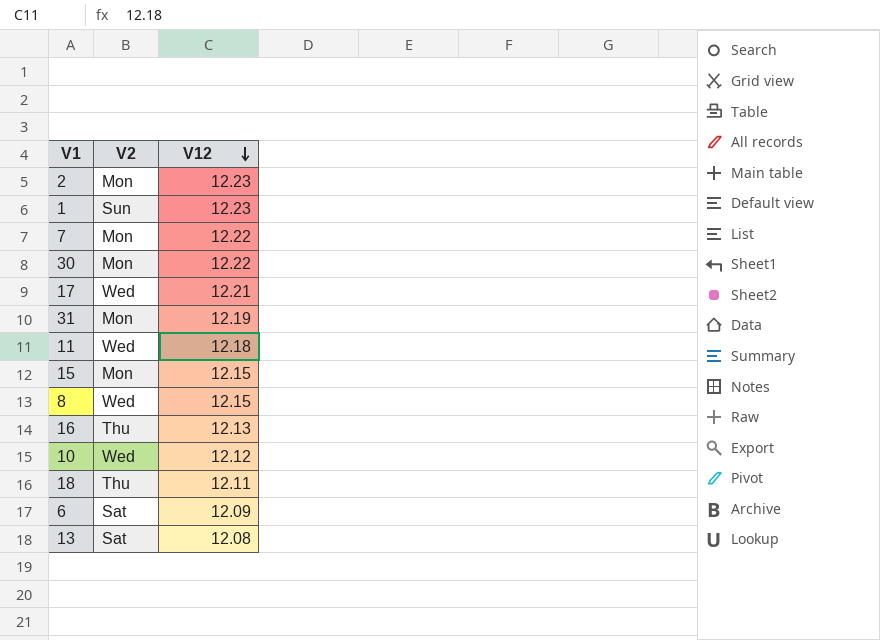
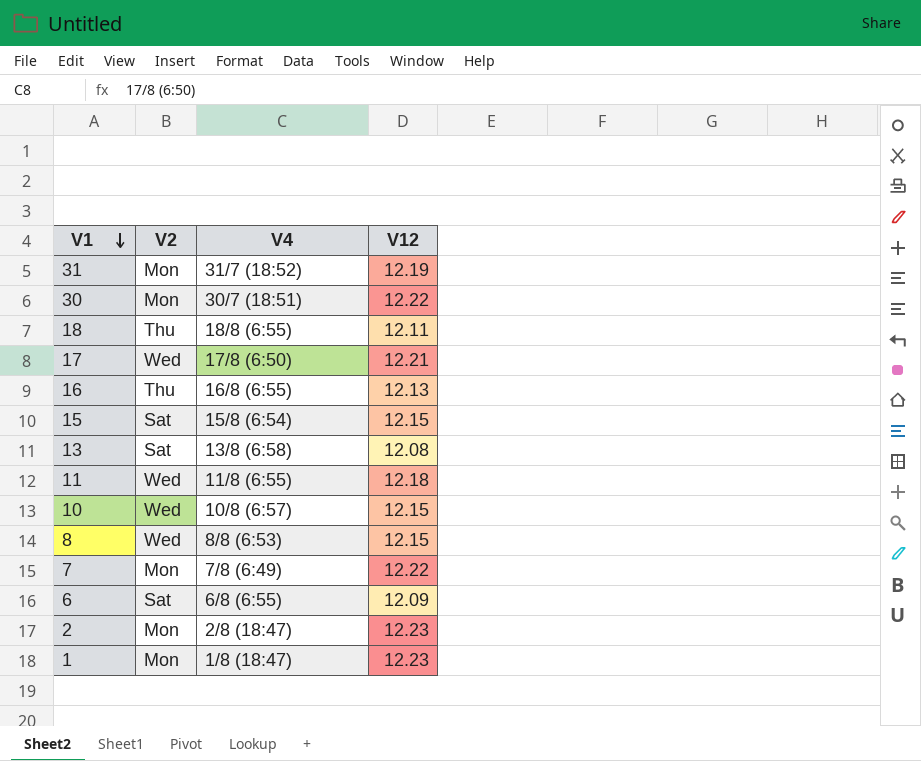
row order: V12 descending -> V1 descending
column V4 | position: none -> 3
15 | V2: Mon -> Sat
10 | V12: 12.12 -> 12.15
1 | V2: Sun -> Mon

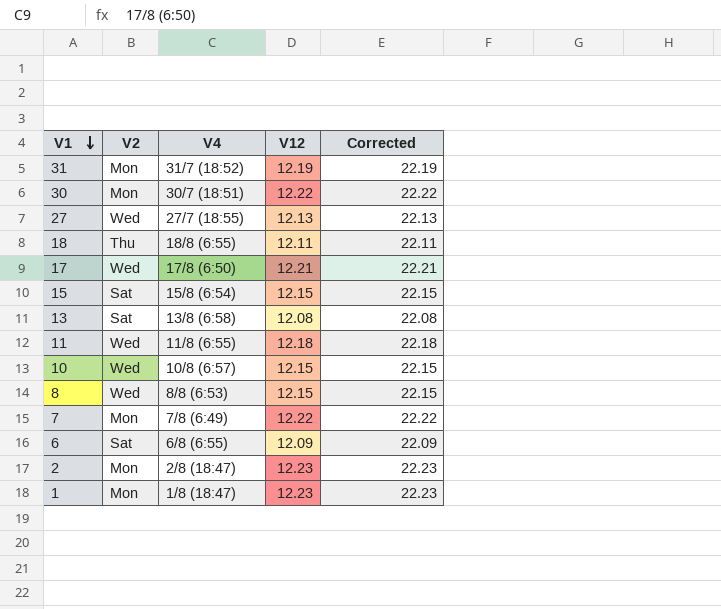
column Corrected | formula: none -> [V12] + 10
row 16: Thu | 16/8 (6:55) | 12.13 -> none
row 27: none -> Wed | 27/7 (18:55) | 12.13 | 22.13

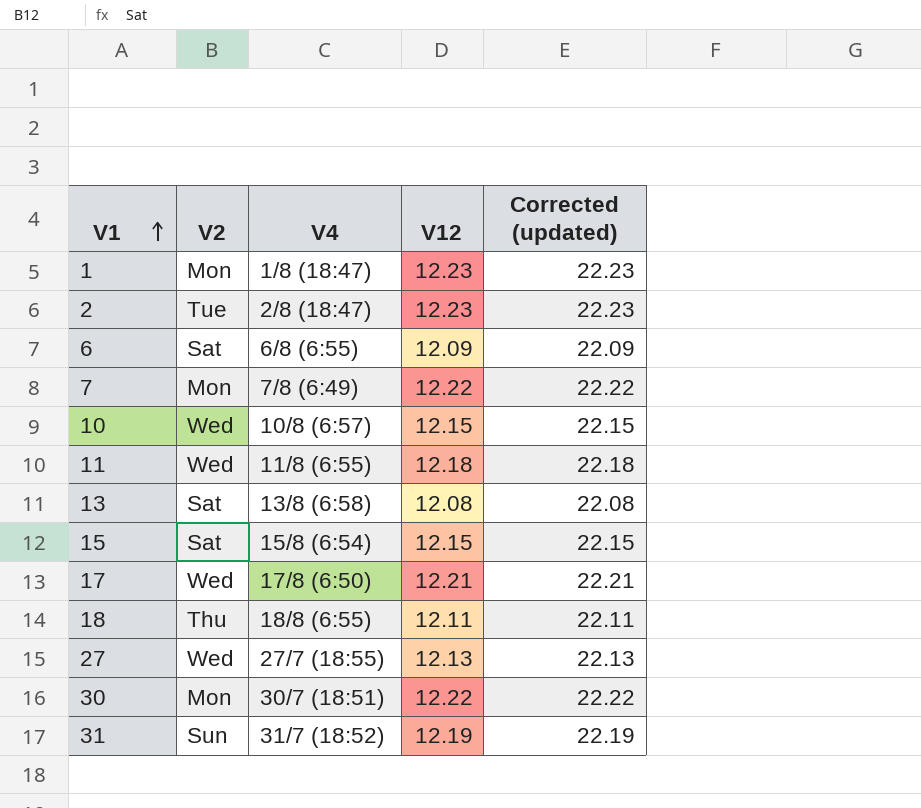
row order: V1 descending -> V1 ascending
column name: Corrected -> Corrected (updated)
row 8: Wed | 8/8 (6:53) | 12.15 | 22.15 -> none
2 | V2: Mon -> Tue
31 | V2: Mon -> Sun

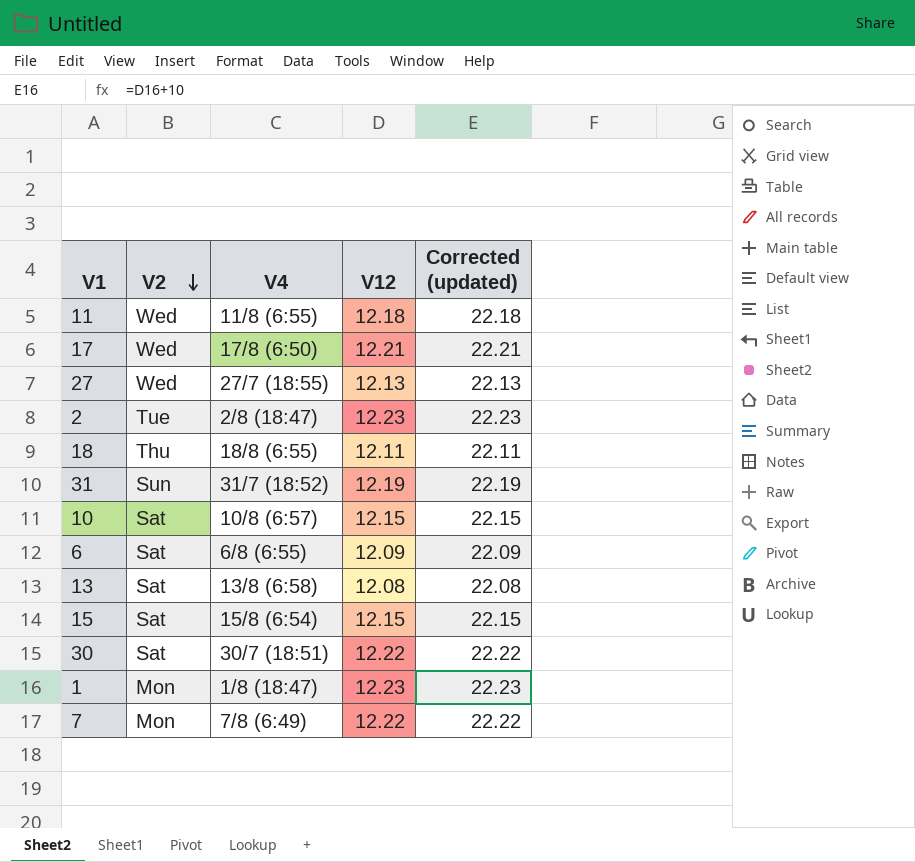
row order: V1 ascending -> V2 descending
10 | V2: Wed -> Sat
30 | V2: Mon -> Sat

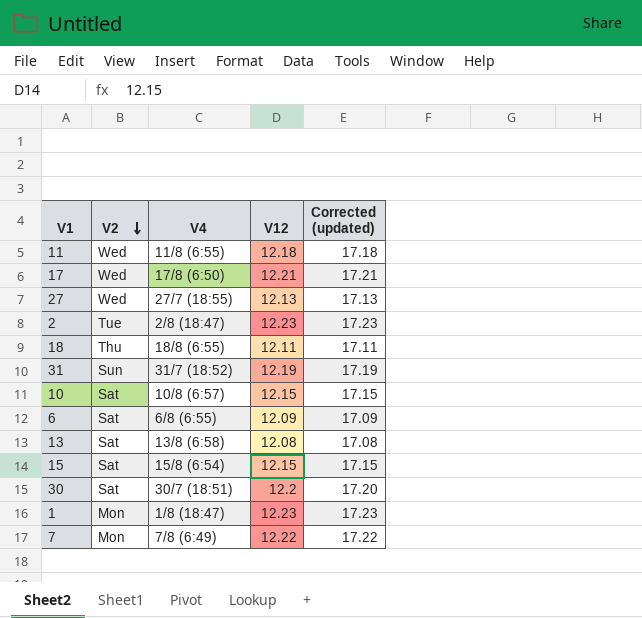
column Corrected (updated) | formula: [V12] + 10 -> [V12] + 5
30 | V12: 12.22 -> 12.2

